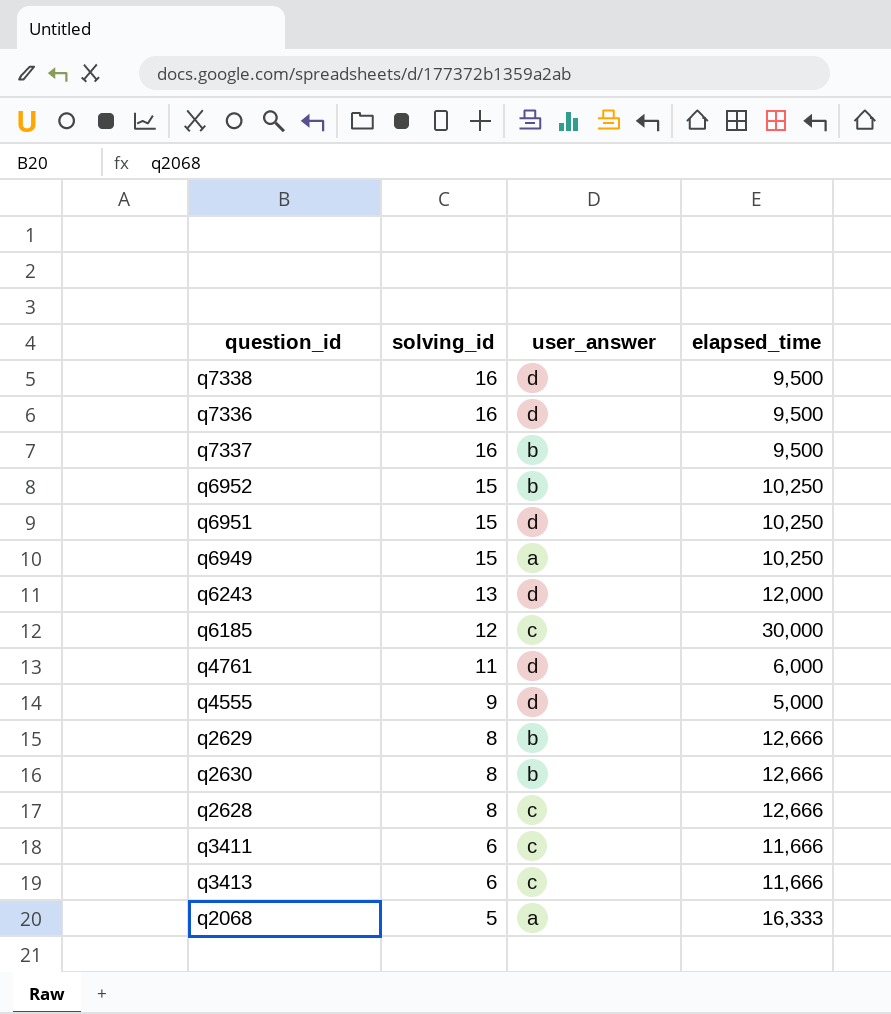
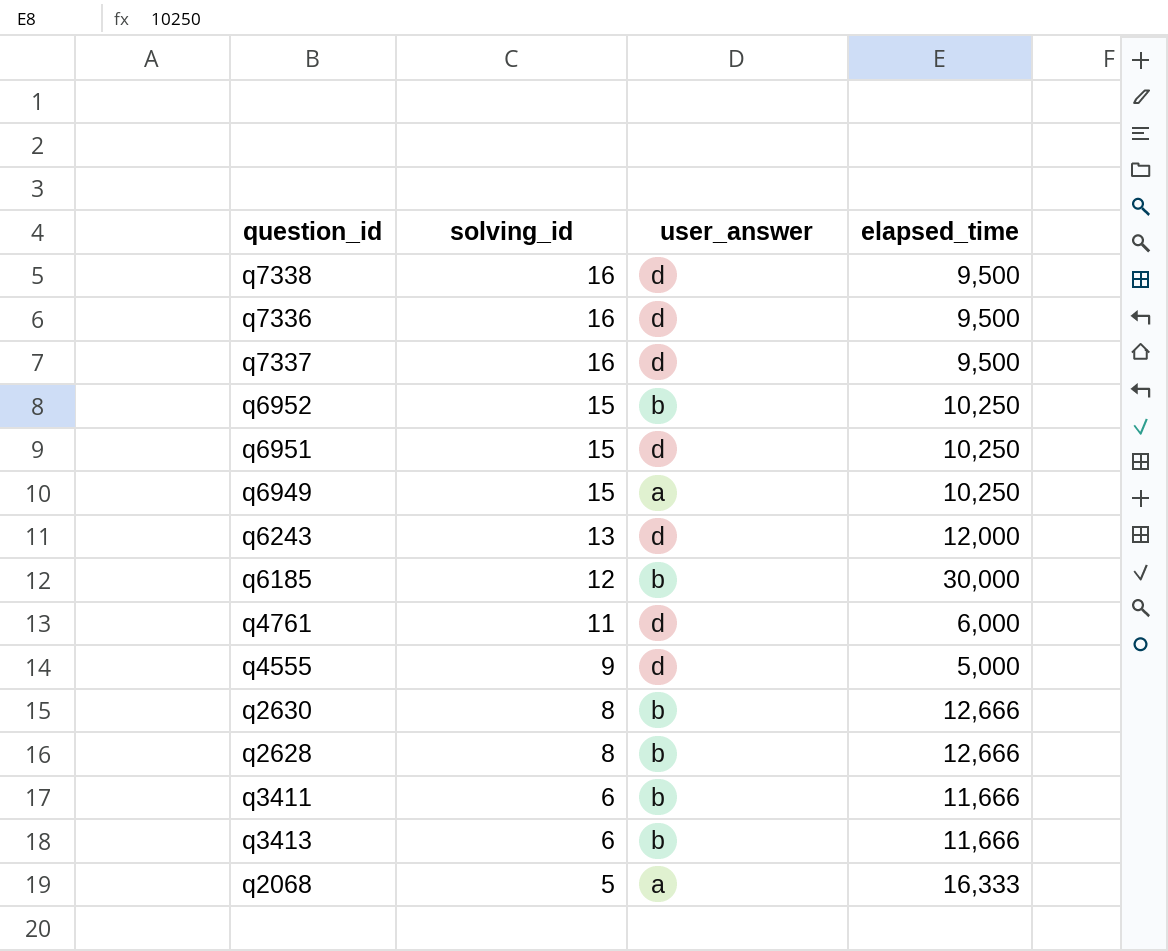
row q2629: 8 | b | 12,666 -> none
q7337 | user_answer: b -> d
q6185 | user_answer: c -> b
q2628 | user_answer: c -> b
q3411 | user_answer: c -> b
q3413 | user_answer: c -> b

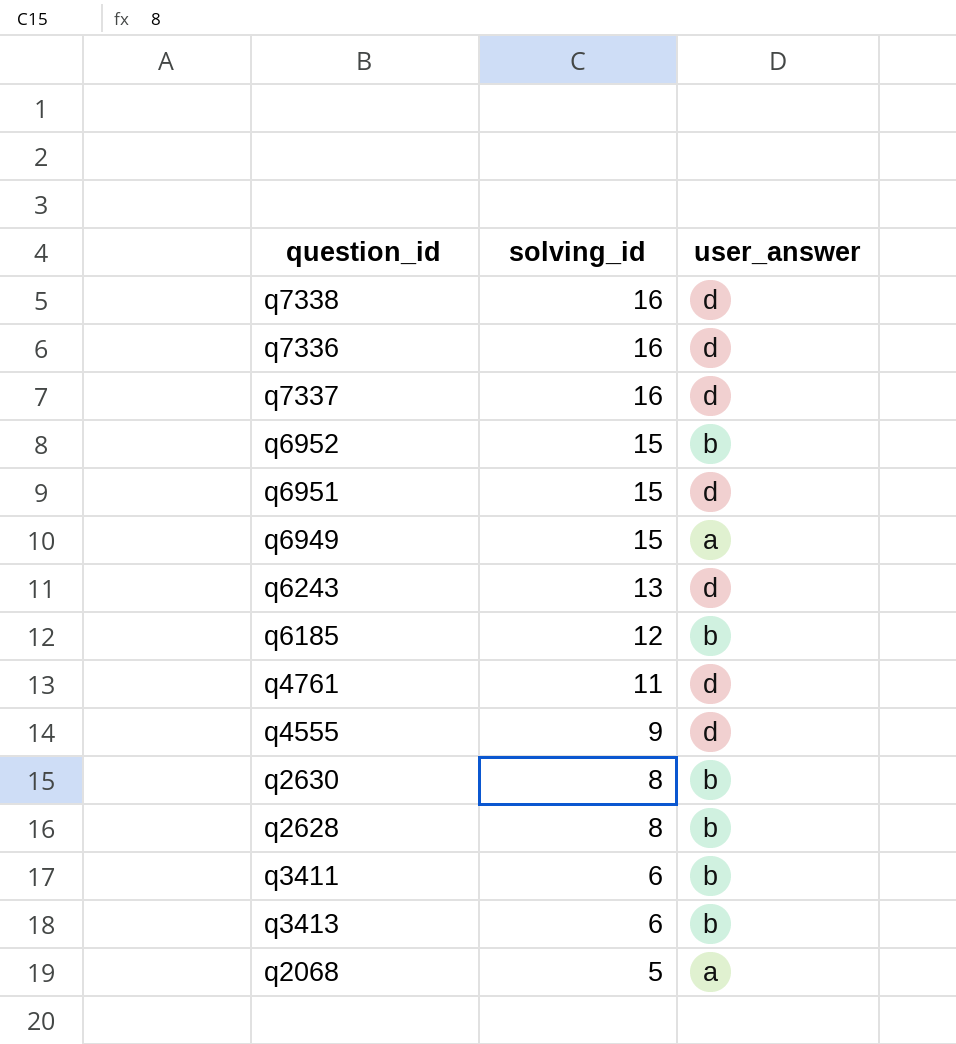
column elapsed_time | position: 4 -> none

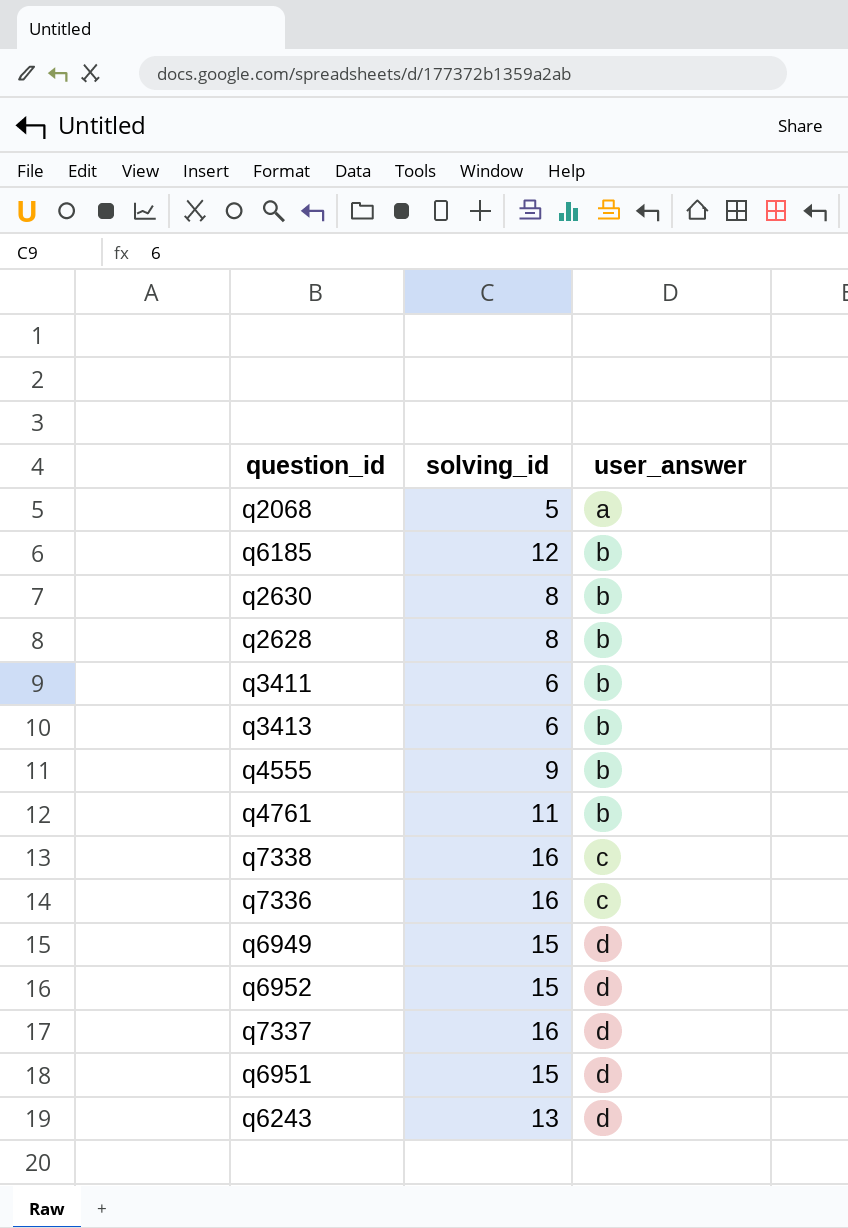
row order: solving_id descending -> user_answer ascending
q4555 | user_answer: d -> b
q4761 | user_answer: d -> b
q7338 | user_answer: d -> c
q7336 | user_answer: d -> c
q6949 | user_answer: a -> d
q6952 | user_answer: b -> d

